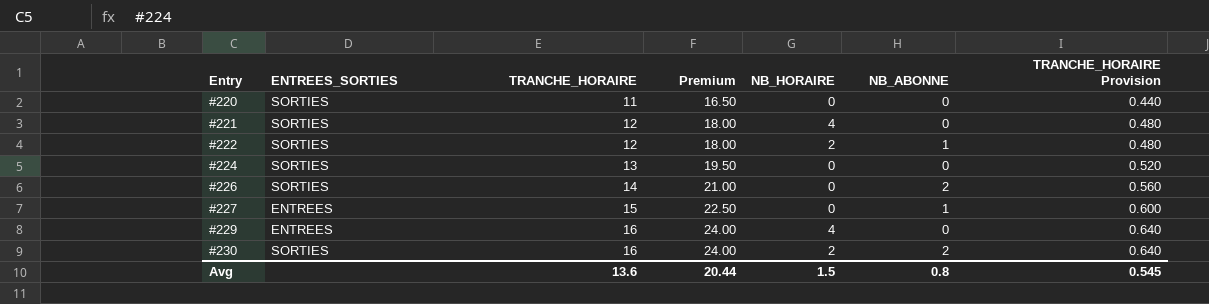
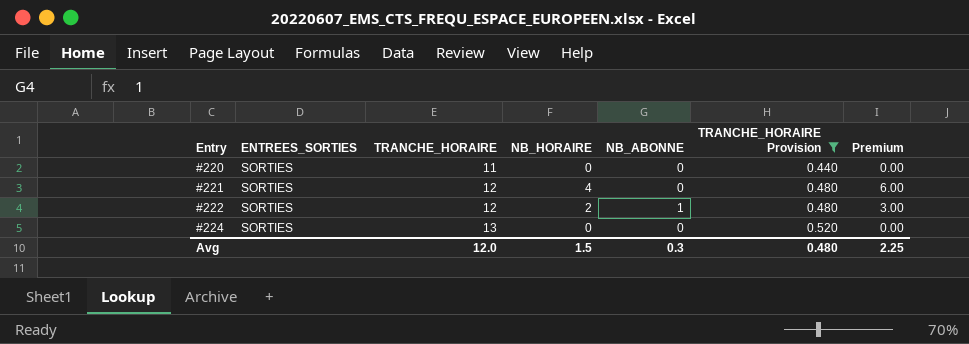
filter: none -> TRANCHE_HORAIRE Provision <= 0.520
column Premium | formula: [TRANCHE_HORAIRE] * 1.5 -> [NB_HORAIRE] * 1.5
column Premium | position: 4 -> 7
Avg | TRANCHE_HORAIRE: 13.6 -> 12.0
Avg | NB_ABONNE: 0.8 -> 0.3
Avg | TRANCHE_HORAIRE Provision: 0.545 -> 0.480
Avg | Premium: 20.44 -> 2.25

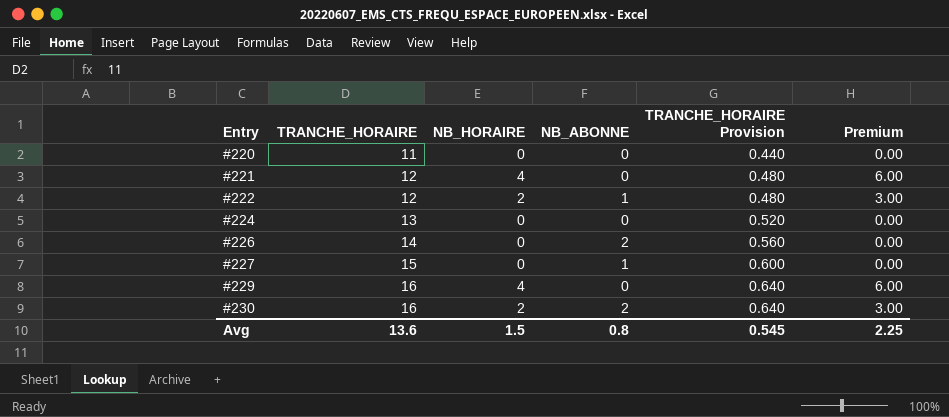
filter: TRANCHE_HORAIRE Provision <= 0.520 -> none
column ENTREES_SORTIES | position: 2 -> none
Avg | TRANCHE_HORAIRE: 12.0 -> 13.6
Avg | NB_ABONNE: 0.3 -> 0.8
Avg | TRANCHE_HORAIRE Provision: 0.480 -> 0.545

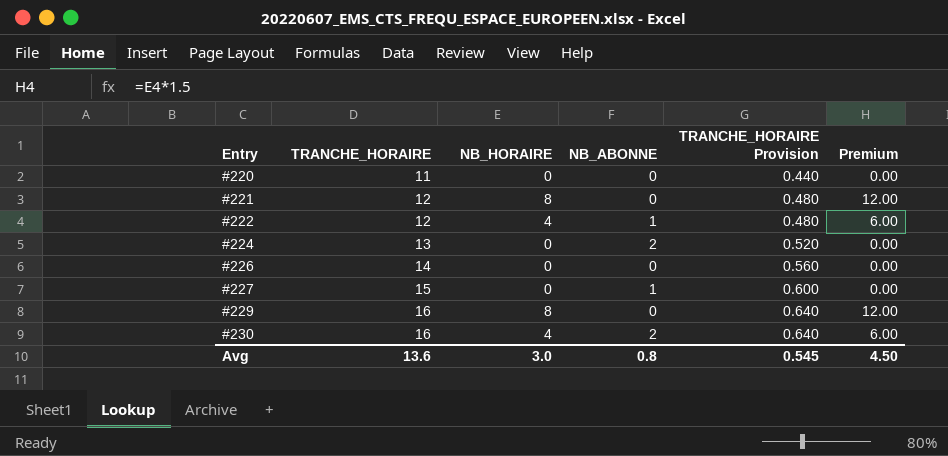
#221 | NB_HORAIRE: 4 -> 8
#221 | Premium: 6.00 -> 12.00
#222 | NB_HORAIRE: 2 -> 4
#222 | Premium: 3.00 -> 6.00
#224 | NB_ABONNE: 0 -> 2
#226 | NB_ABONNE: 2 -> 0
#229 | NB_HORAIRE: 4 -> 8
#229 | Premium: 6.00 -> 12.00
#230 | NB_HORAIRE: 2 -> 4
#230 | Premium: 3.00 -> 6.00
Avg | NB_HORAIRE: 1.5 -> 3.0
Avg | Premium: 2.25 -> 4.50

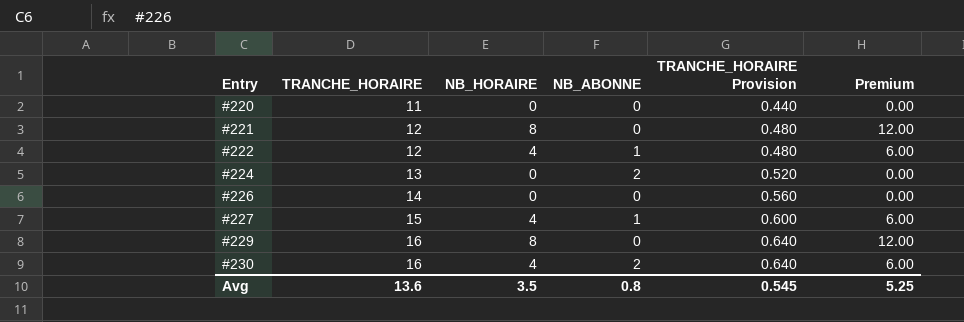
#227 | NB_HORAIRE: 0 -> 4
#227 | Premium: 0.00 -> 6.00
Avg | NB_HORAIRE: 3.0 -> 3.5
Avg | Premium: 4.50 -> 5.25

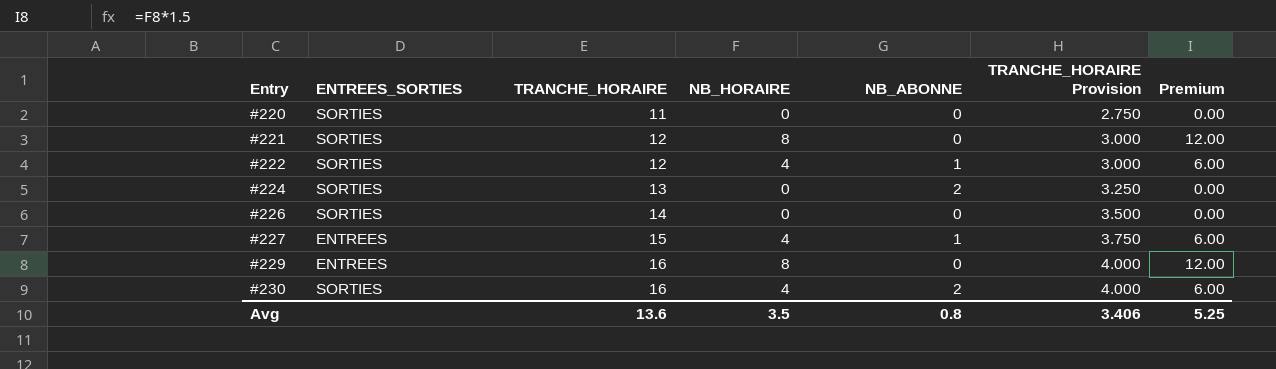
column ENTREES_SORTIES | position: none -> 2
column TRANCHE_HORAIRE Provision | formula: [TRANCHE_HORAIRE] * 0.04 -> [TRANCHE_HORAIRE] * 0.25
Avg | TRANCHE_HORAIRE Provision: 0.545 -> 3.406

